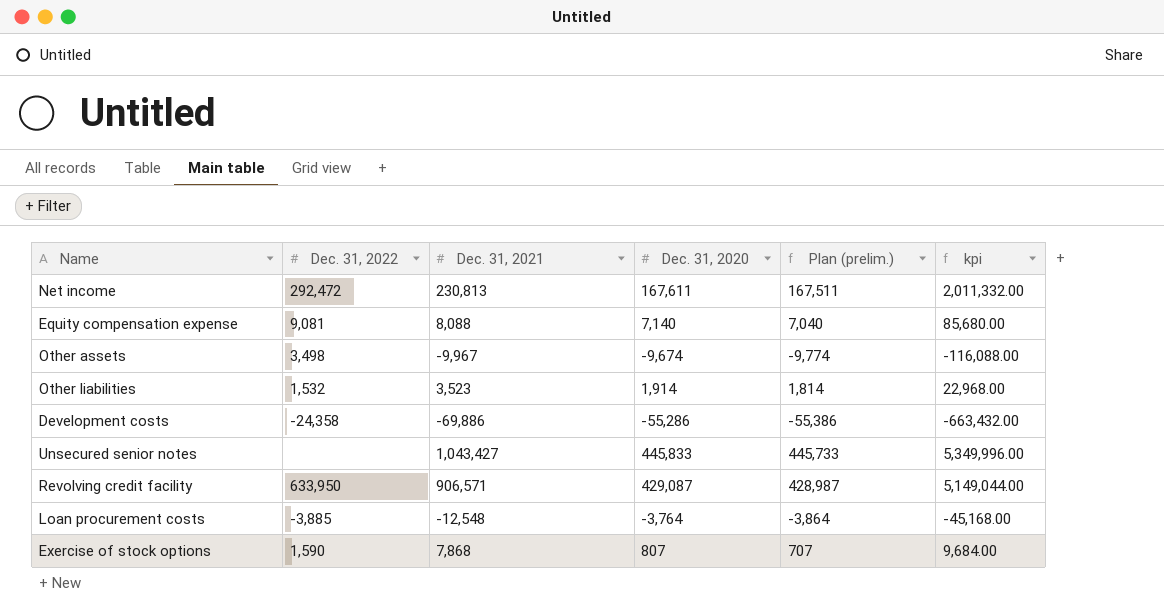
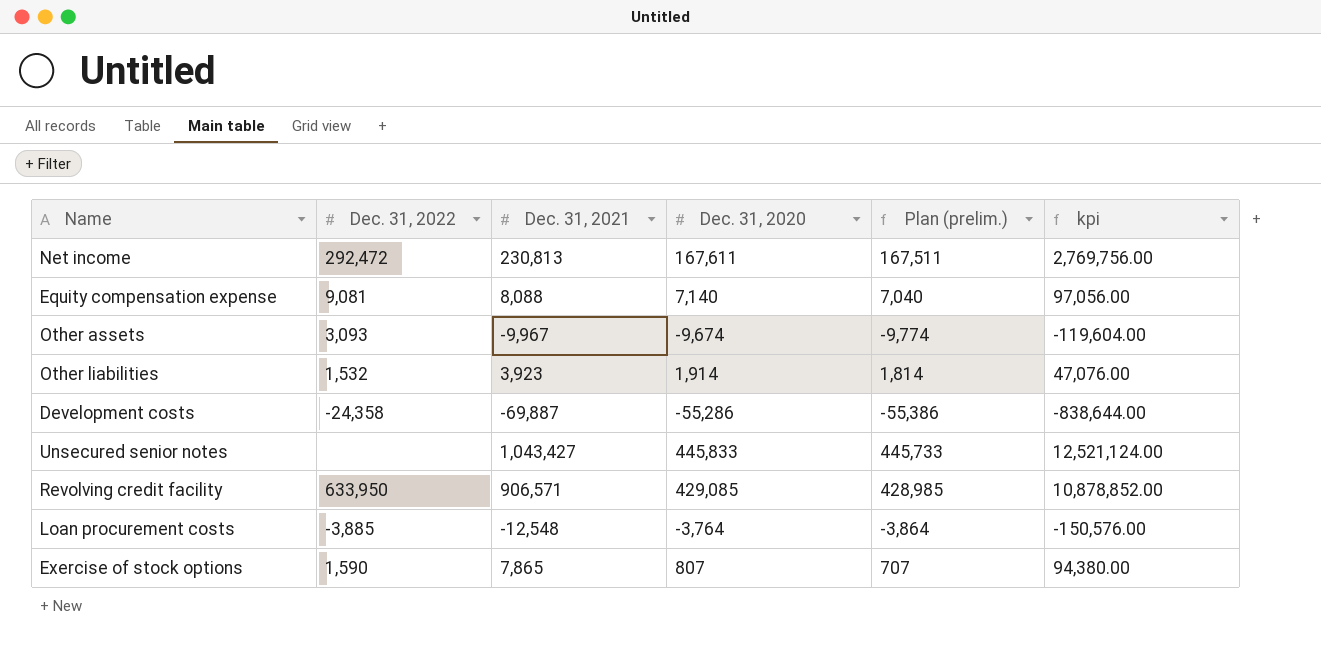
column kpi | formula: [Dec. 31, 2020] * 12 -> [Dec. 31, 2021] * 12
Other assets | Dec. 31, 2022: 3,498 -> 3,093
Other liabilities | Dec. 31, 2021: 3,523 -> 3,923
Development costs | Dec. 31, 2021: -69,886 -> -69,887
Revolving credit facility | Dec. 31, 2020: 429,087 -> 429,085
Revolving credit facility | Plan (prelim.): 428,987 -> 428,985
Exercise of stock options | Dec. 31, 2021: 7,868 -> 7,865

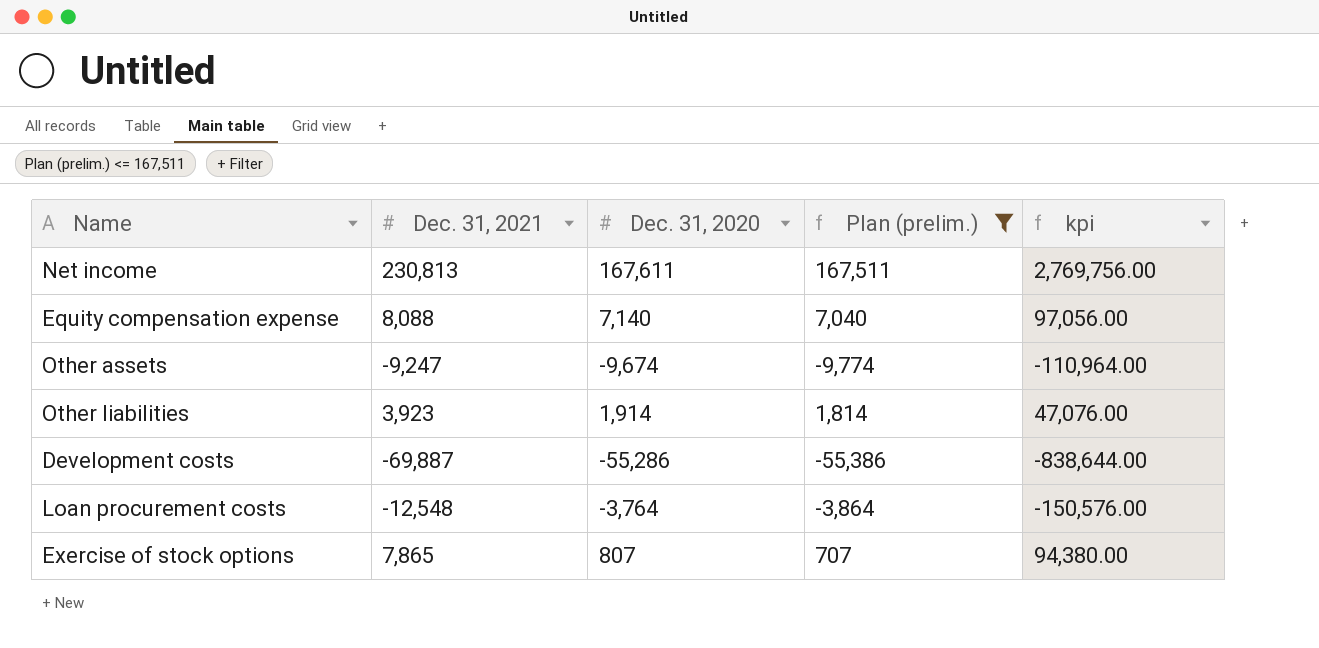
filter: none -> Plan (prelim.) <= 167,511
column Dec. 31, 2022 | position: 2 -> none
Other assets | Dec. 31, 2021: -9,967 -> -9,247
Other assets | kpi: -119,604.00 -> -110,964.00

